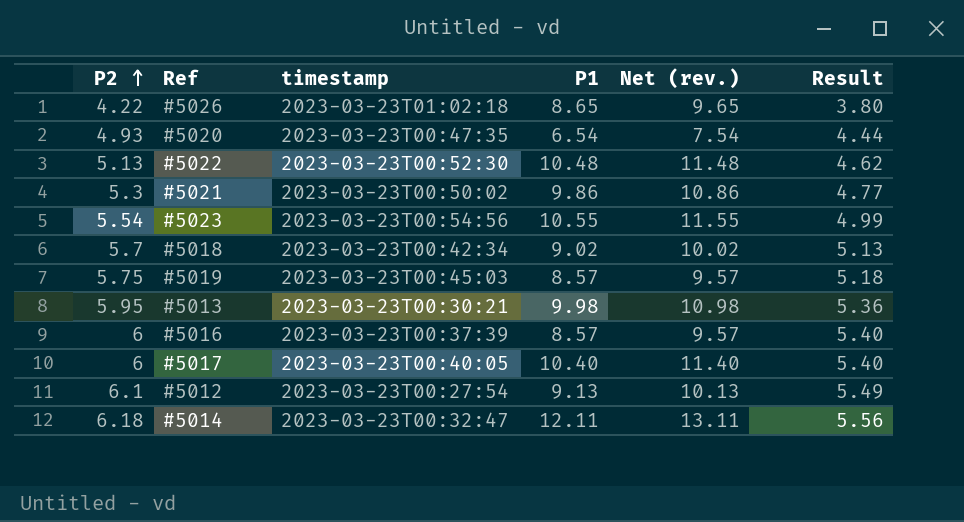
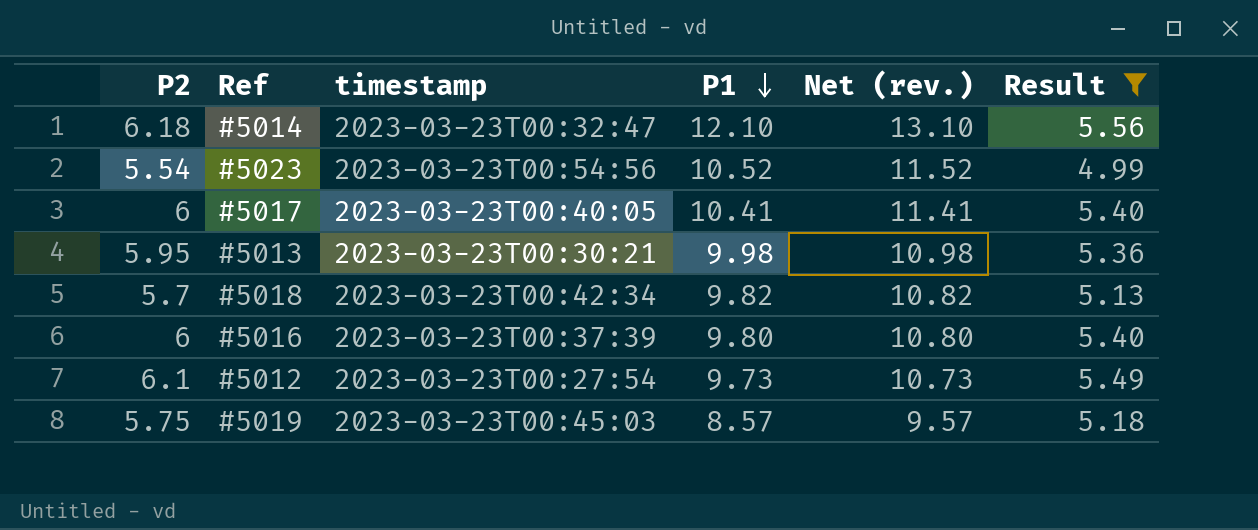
filter: none -> Result >= 4.99
row order: P2 ascending -> P1 descending
#5014 | P1: 12.11 -> 12.10
#5014 | Net (rev.): 13.11 -> 13.10
#5023 | P1: 10.55 -> 10.52
#5023 | Net (rev.): 11.55 -> 11.52
#5017 | P1: 10.40 -> 10.41
#5017 | Net (rev.): 11.40 -> 11.41
#5018 | P1: 9.02 -> 9.82
#5018 | Net (rev.): 10.02 -> 10.82
#5016 | P1: 8.57 -> 9.80
#5016 | Net (rev.): 9.57 -> 10.80
#5012 | P1: 9.13 -> 9.73
#5012 | Net (rev.): 10.13 -> 10.73

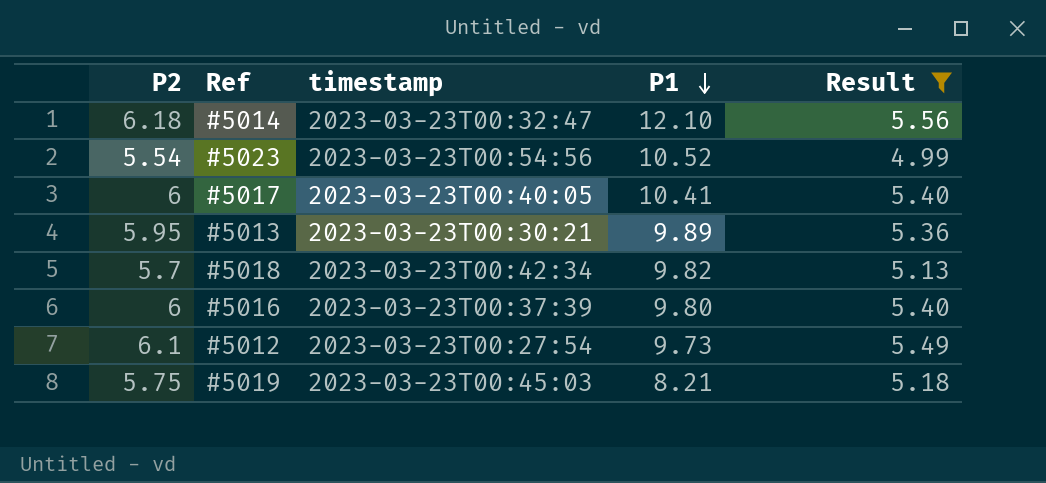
column Net (rev.) | formula: [P1] + 1 -> none
#5013 | P1: 9.98 -> 9.89
#5019 | P1: 8.57 -> 8.21

